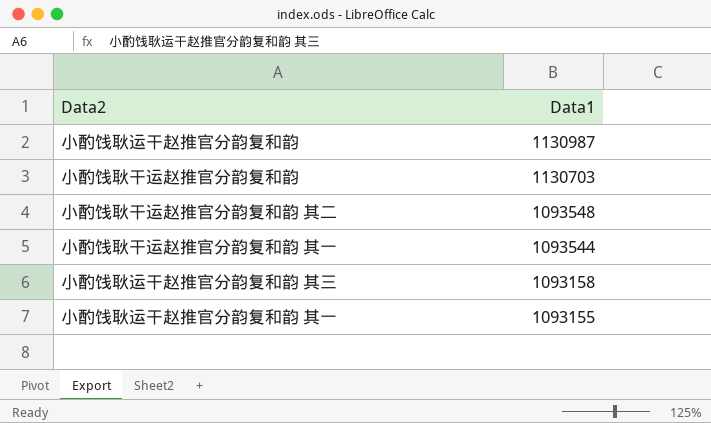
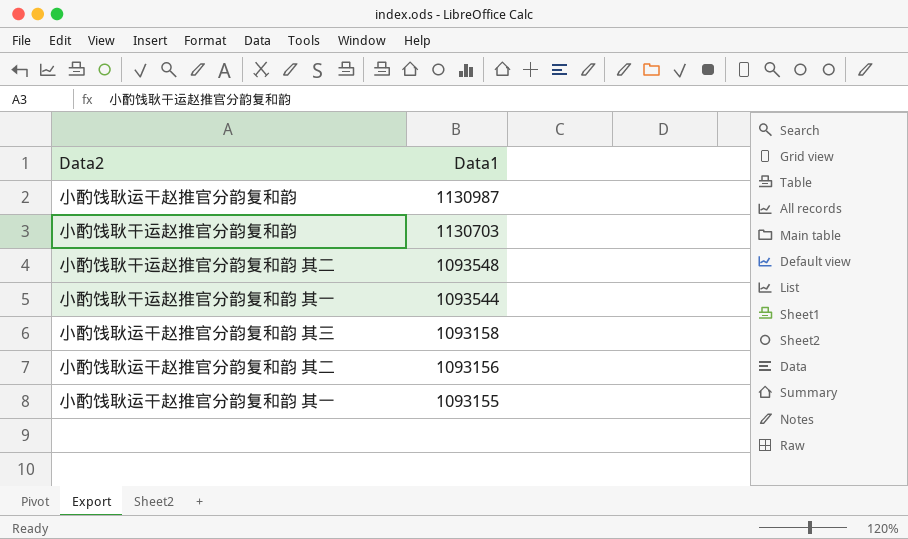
row 小酌饯耿运干赵推官分韵复和韵 其二: none -> 1093156

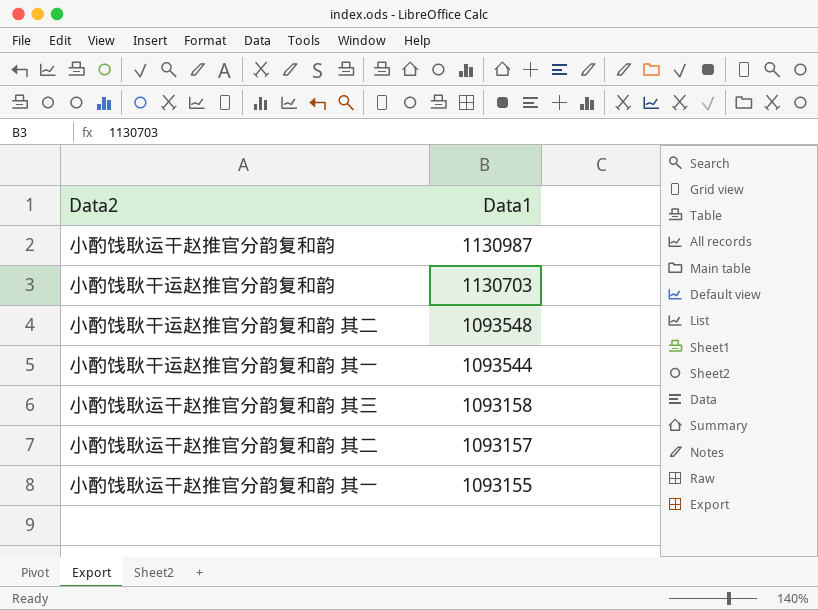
小酌饯耿运干赵推官分韵复和韵 其二 | Data1: 1093156 -> 1093157

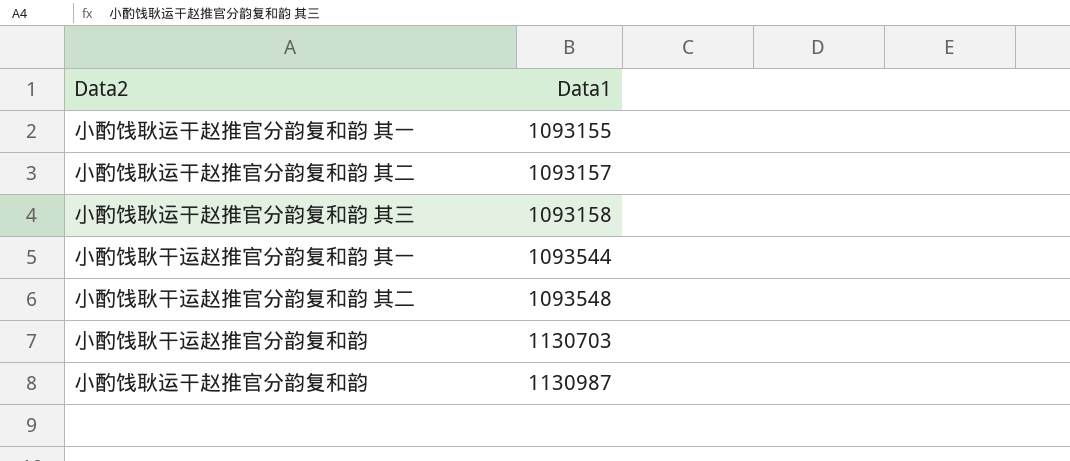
row order: Data1 descending -> Data1 ascending

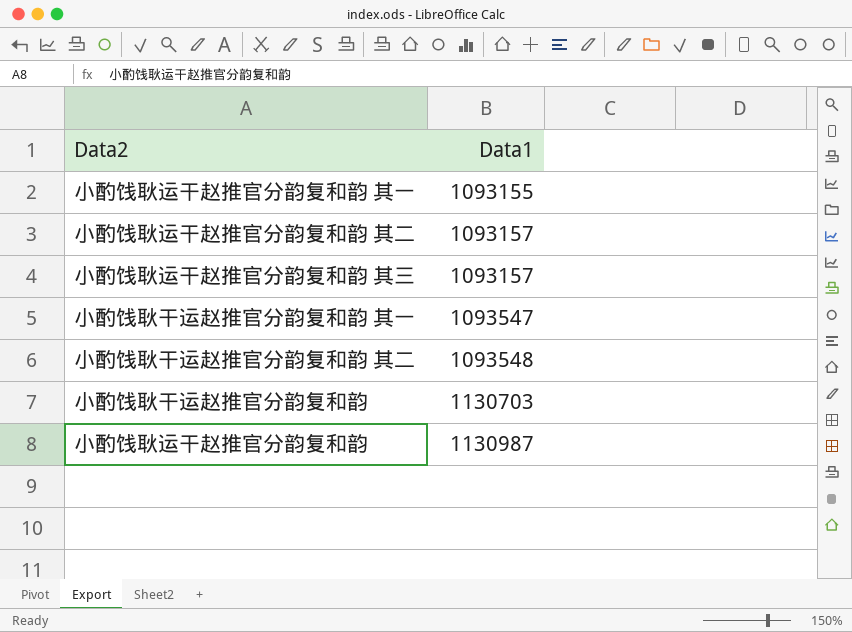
小酌饯耿运干赵推官分韵复和韵 其三 | Data1: 1093158 -> 1093157
小酌饯耿干运赵推官分韵复和韵 其一 | Data1: 1093544 -> 1093547

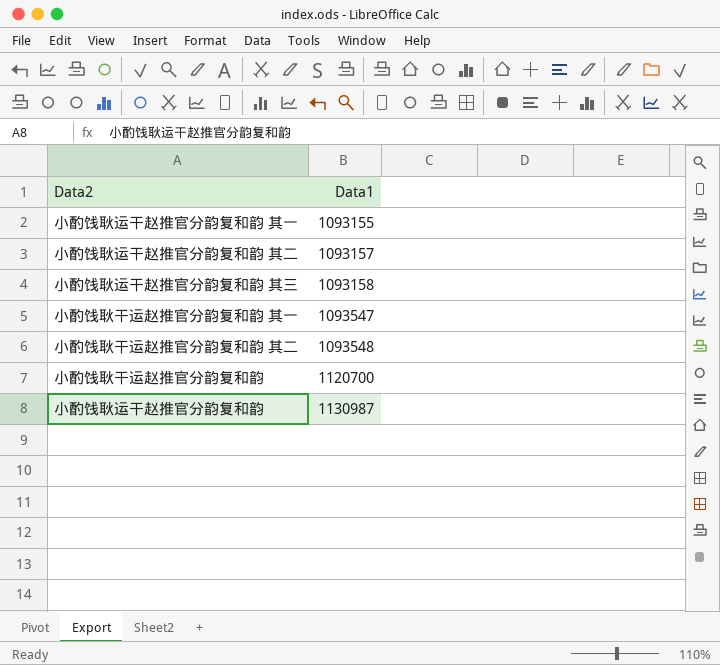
小酌饯耿运干赵推官分韵复和韵 其三 | Data1: 1093157 -> 1093158
小酌饯耿干运赵推官分韵复和韵 | Data1: 1130703 -> 1120700

